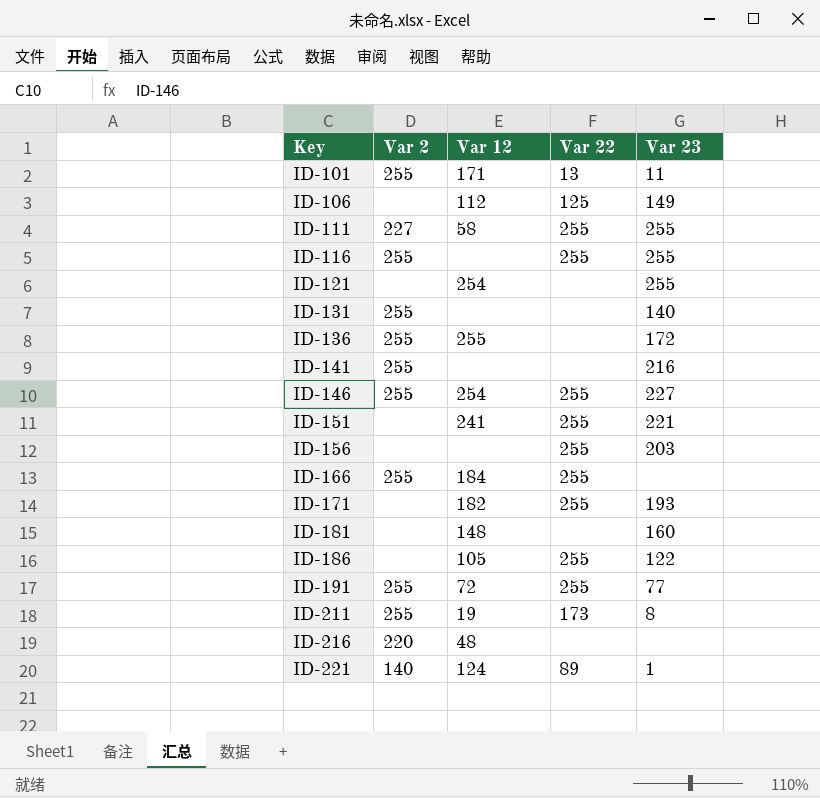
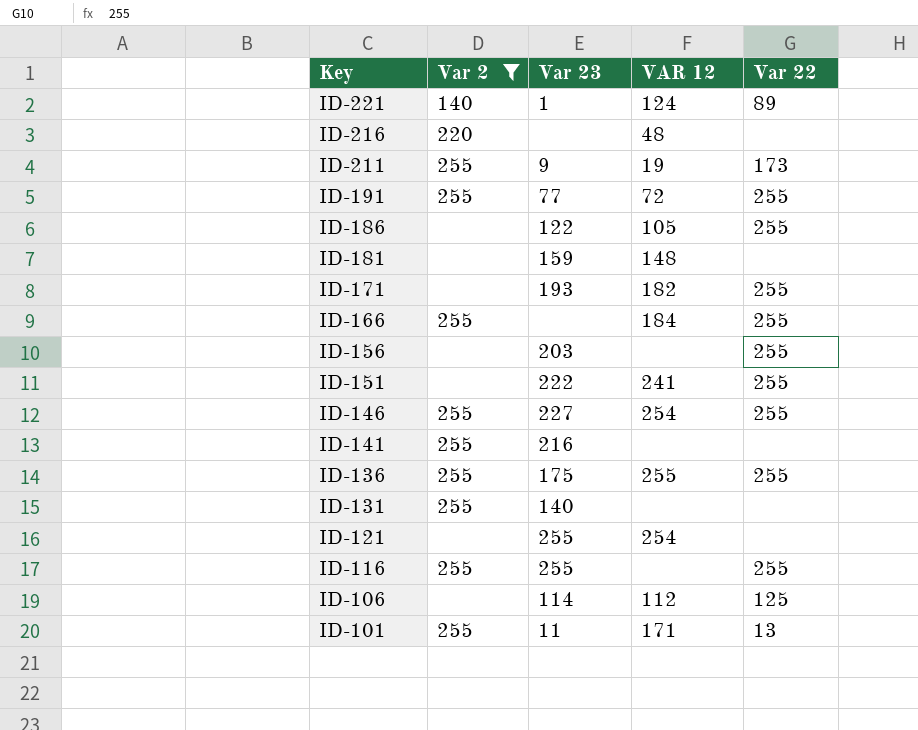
filter: none -> Var 2 != 227
row order: Key ascending -> Key descending
column Var 23 | position: 5 -> 3
column name: Var 12 -> VAR 12
ID-211 | Var 23: 8 -> 9
ID-181 | Var 23: 160 -> 159
ID-151 | Var 23: 221 -> 222
ID-136 | Var 23: 172 -> 175
ID-136 | Var 22: none -> 255
ID-106 | Var 23: 149 -> 114

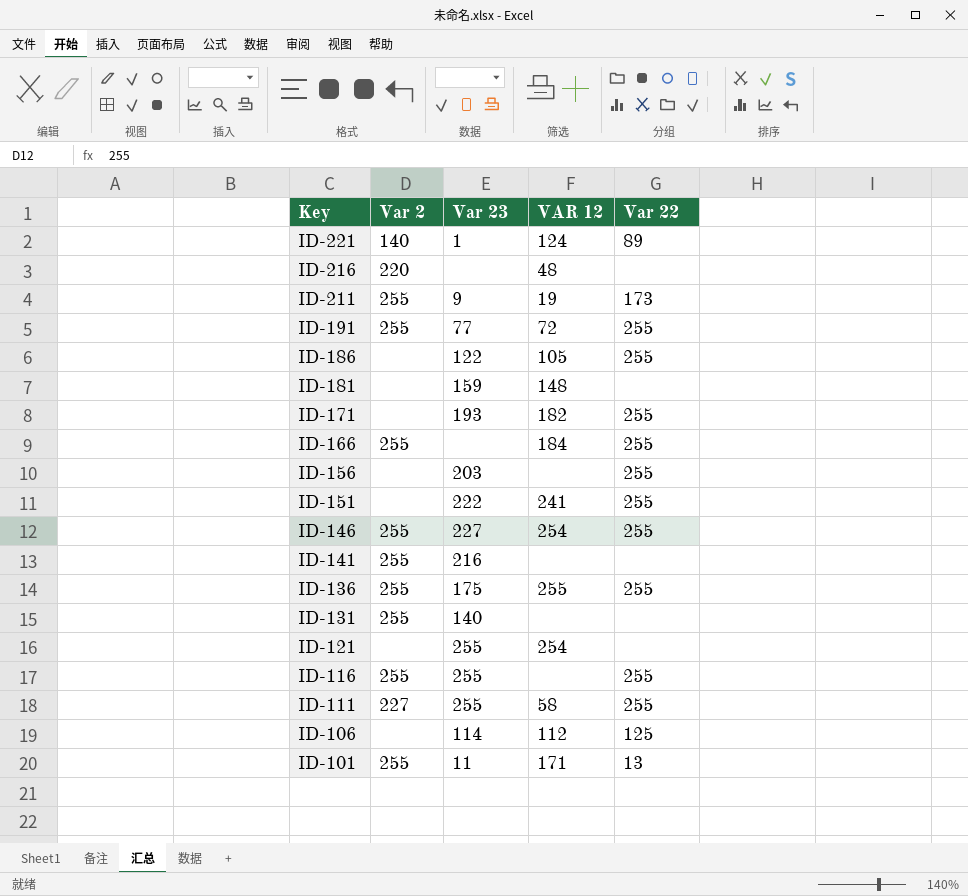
filter: Var 2 != 227 -> none

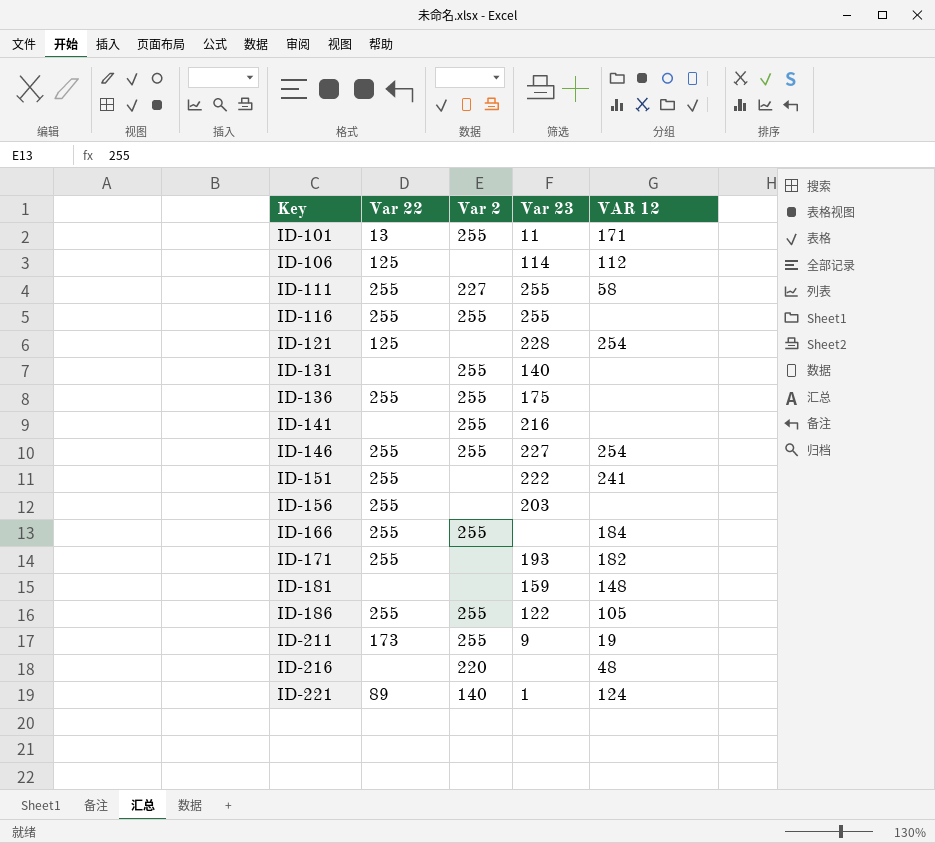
row order: Key descending -> Key ascending
column Var 22 | position: 5 -> 2
row ID-191: 255 | 77 | 72 | 255 -> none
ID-121 | Var 22: none -> 125
ID-121 | Var 23: 255 -> 228
ID-136 | VAR 12: 255 -> none
ID-186 | Var 2: none -> 255

